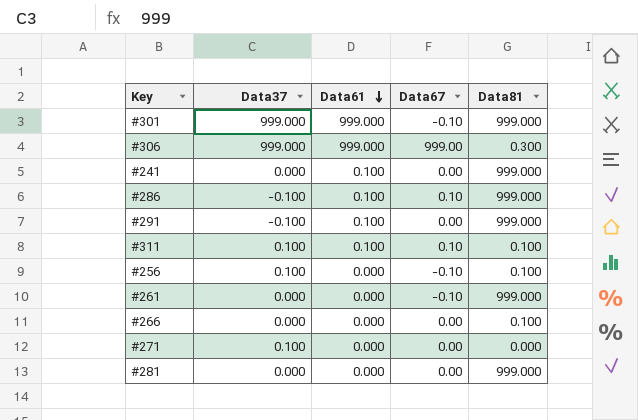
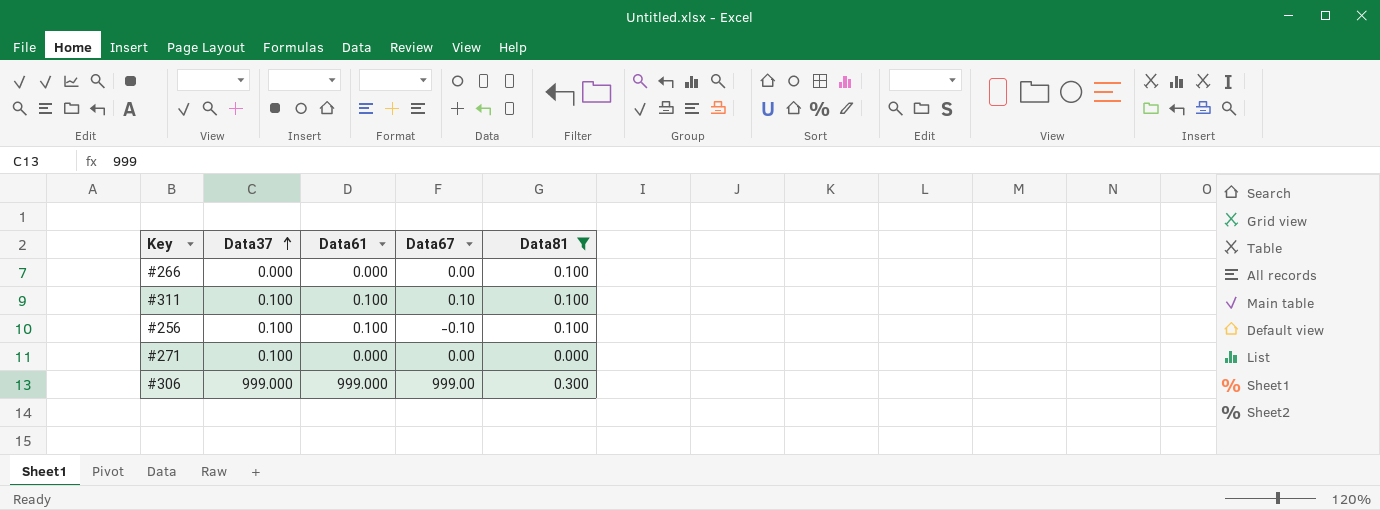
filter: none -> Data81 != 999.000
row order: Data61 descending -> Data37 ascending
#256 | Data61: 0.000 -> 0.100

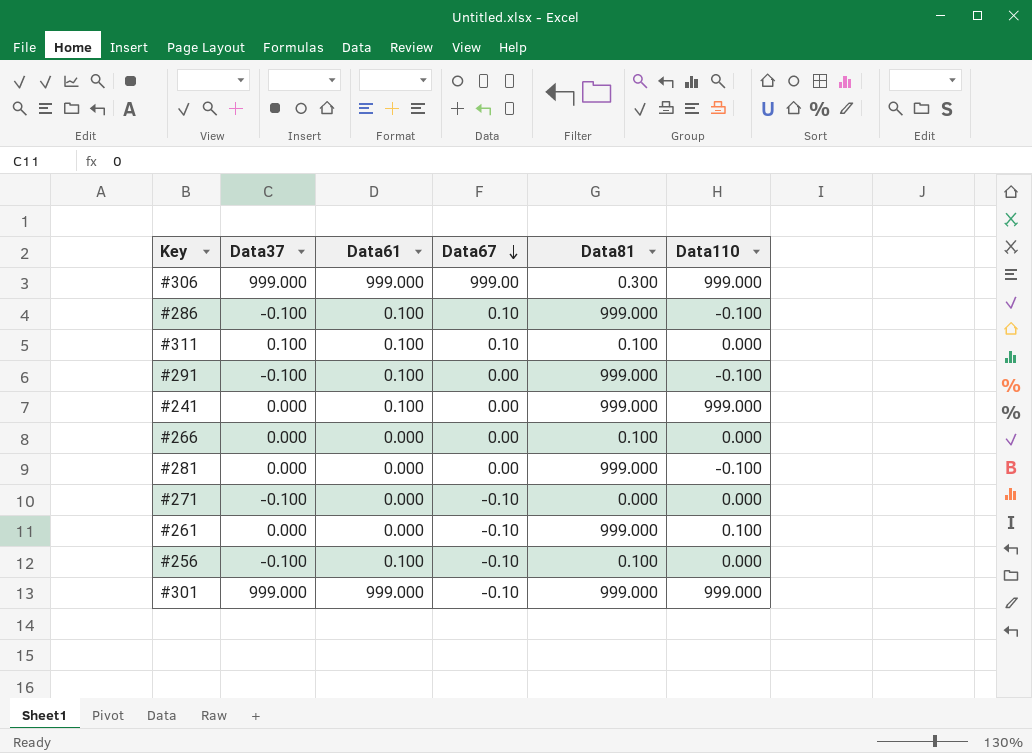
filter: Data81 != 999.000 -> none
row order: Data37 ascending -> Data67 descending
column Data110 | position: none -> 6
#271 | Data37: 0.100 -> -0.100
#271 | Data67: 0.00 -> -0.10
#256 | Data37: 0.100 -> -0.100

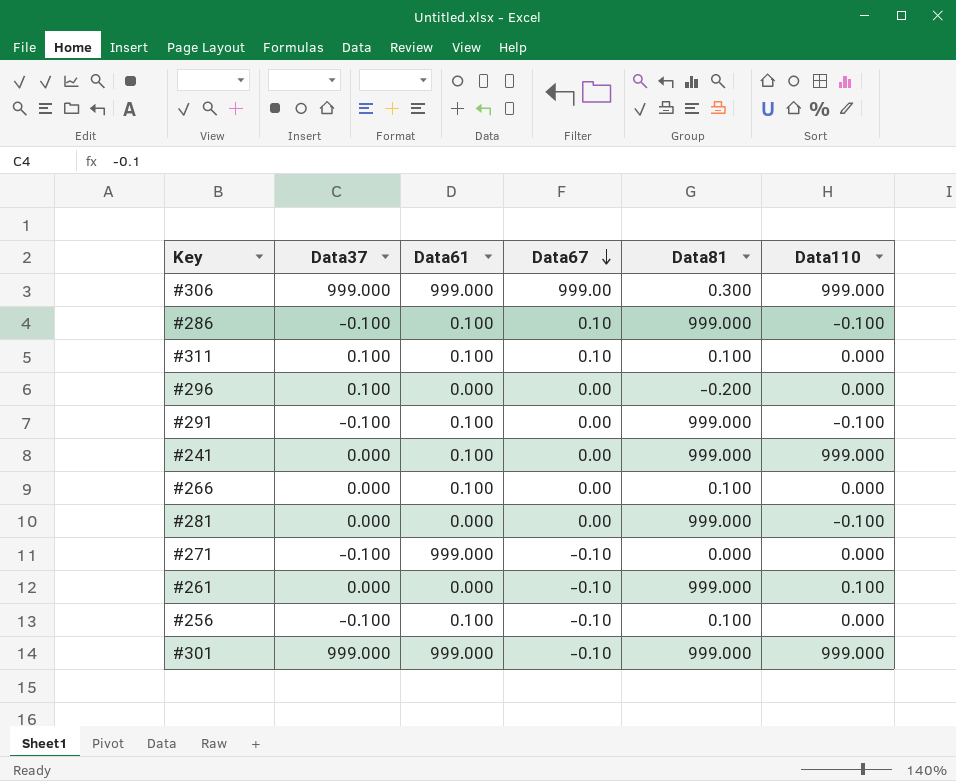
row #296: none -> 0.100 | 0.000 | 0.00 | -0.200 | 0.000
#266 | Data61: 0.000 -> 0.100
#271 | Data61: 0.000 -> 999.000

